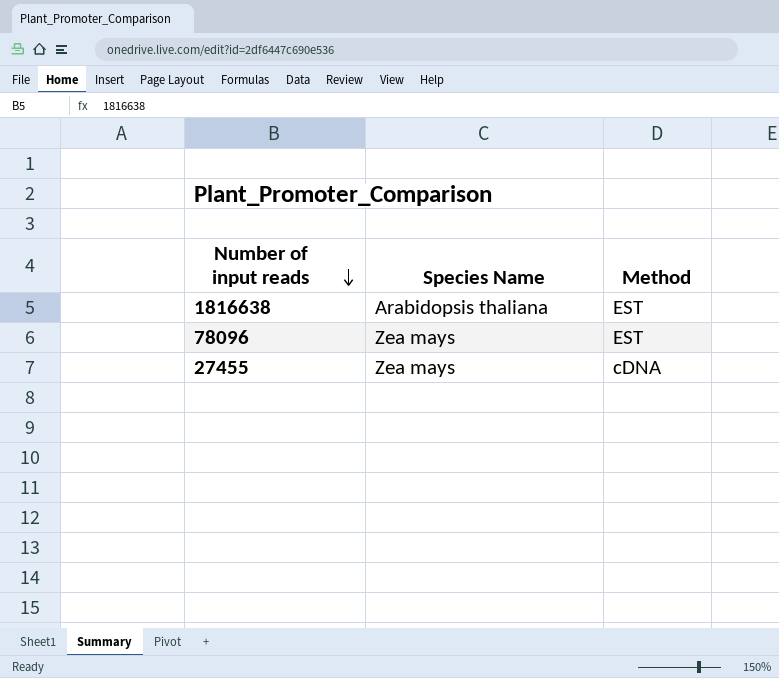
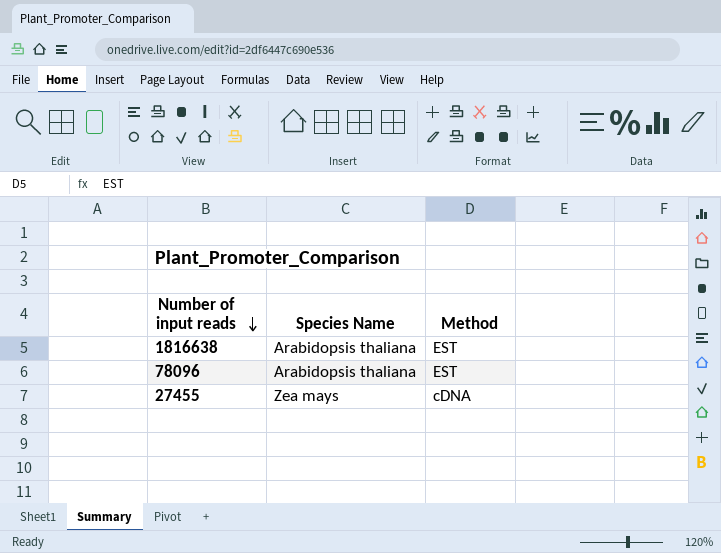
78096 | Species Name: Zea mays -> Arabidopsis thaliana

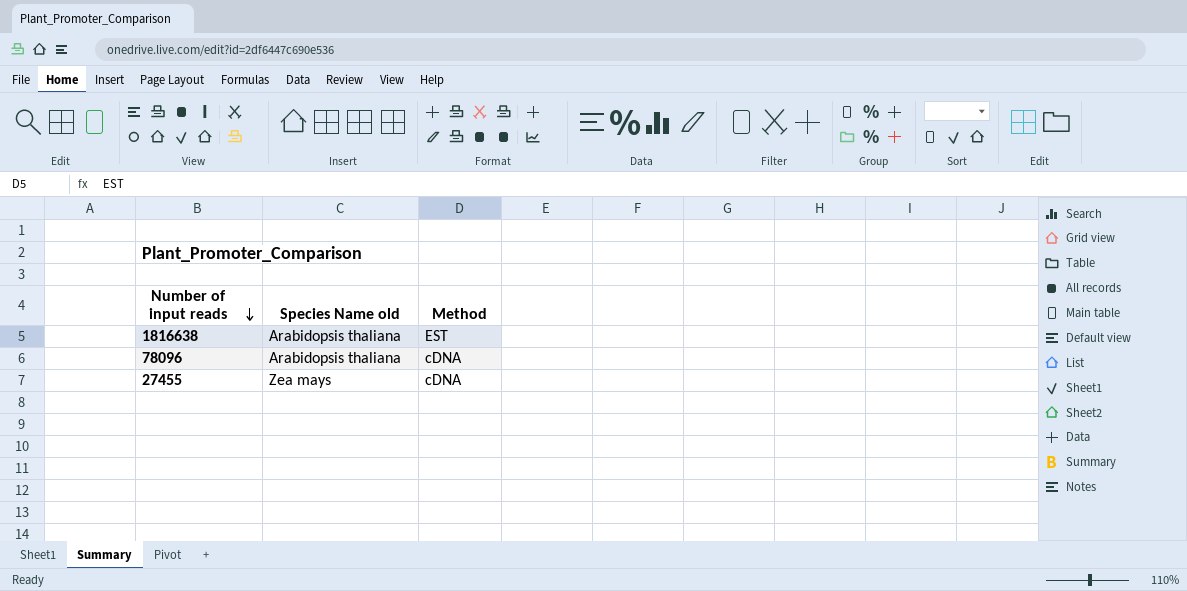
column name: Species Name -> Species Name old
78096 | Method: EST -> cDNA

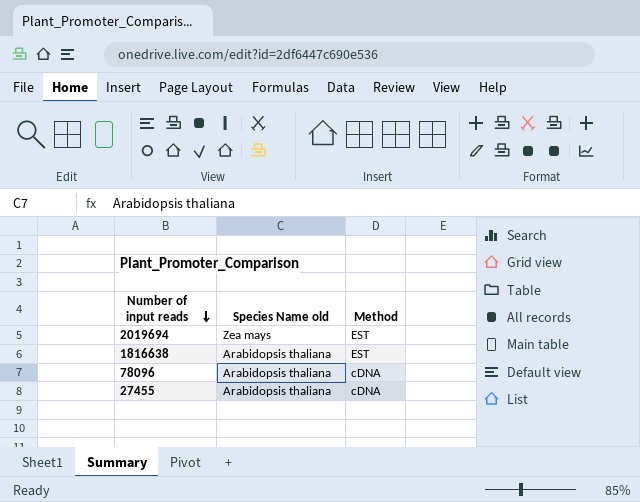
row 2019694: none -> Zea mays | EST
27455 | Species Name old: Zea mays -> Arabidopsis thaliana

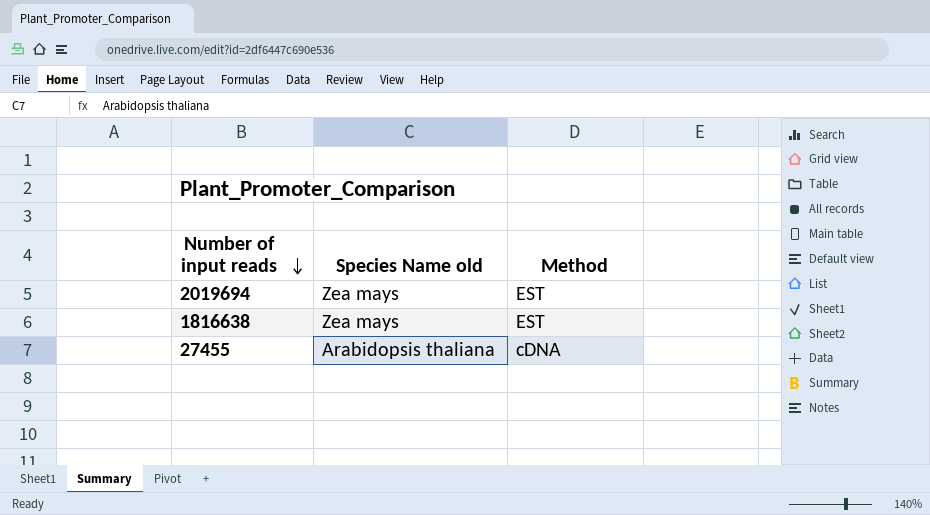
row 78096: Arabidopsis thaliana | cDNA -> none
1816638 | Species Name old: Arabidopsis thaliana -> Zea mays

